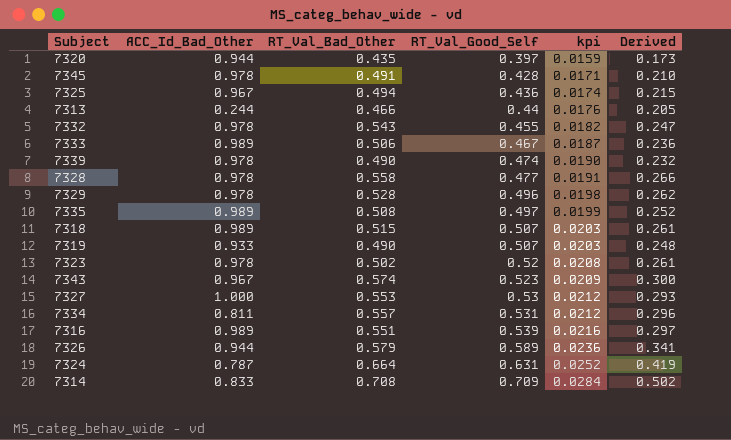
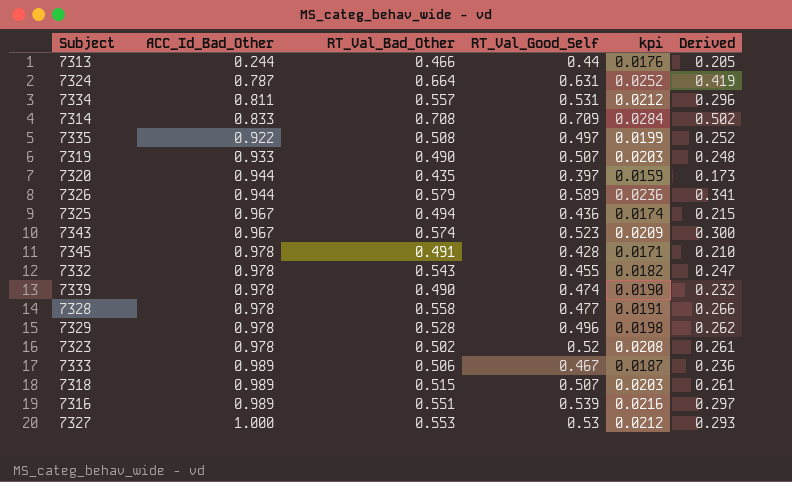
row order: RT_Val_Good_Self ascending -> ACC_Id_Bad_Other ascending
7335 | ACC_Id_Bad_Other: 0.989 -> 0.922

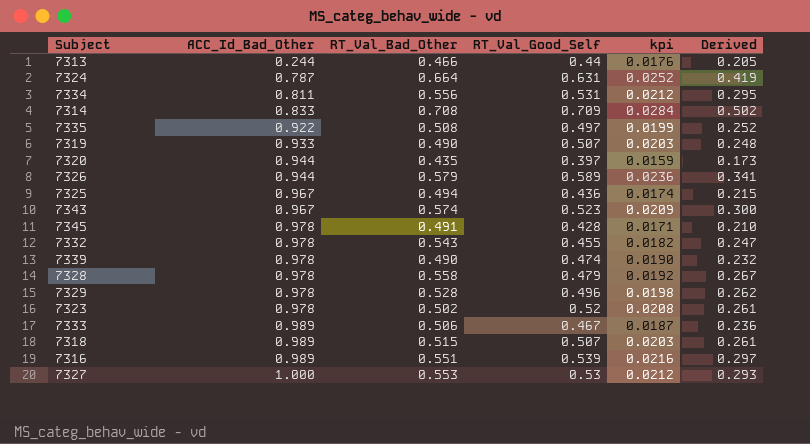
7334 | RT_Val_Bad_Other: 0.557 -> 0.556
7334 | Derived: 0.296 -> 0.295
7328 | RT_Val_Good_Self: 0.477 -> 0.479
7328 | kpi: 0.0191 -> 0.0192
7328 | Derived: 0.266 -> 0.267

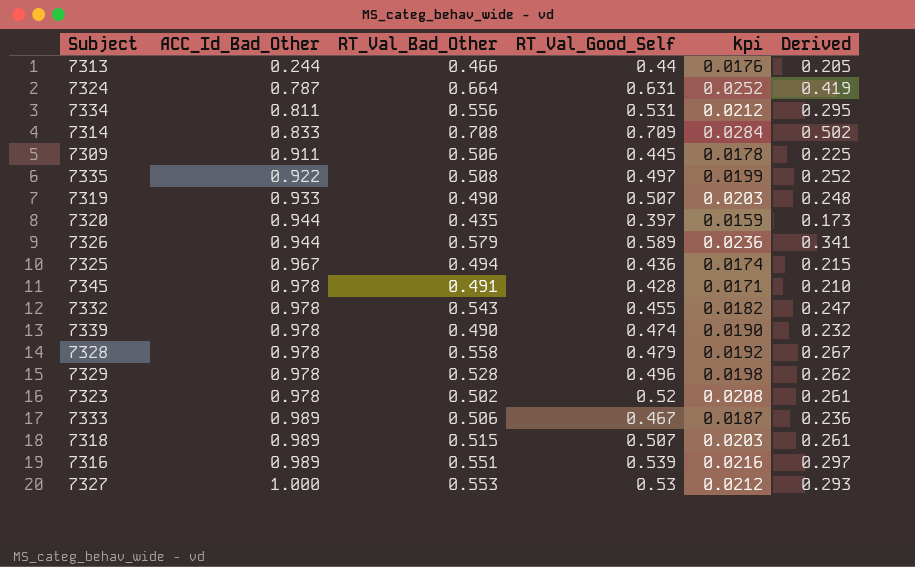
row 7343: 0.967 | 0.574 | 0.523 | 0.0209 | 0.300 -> none
row 7309: none -> 0.911 | 0.506 | 0.445 | 0.0178 | 0.225

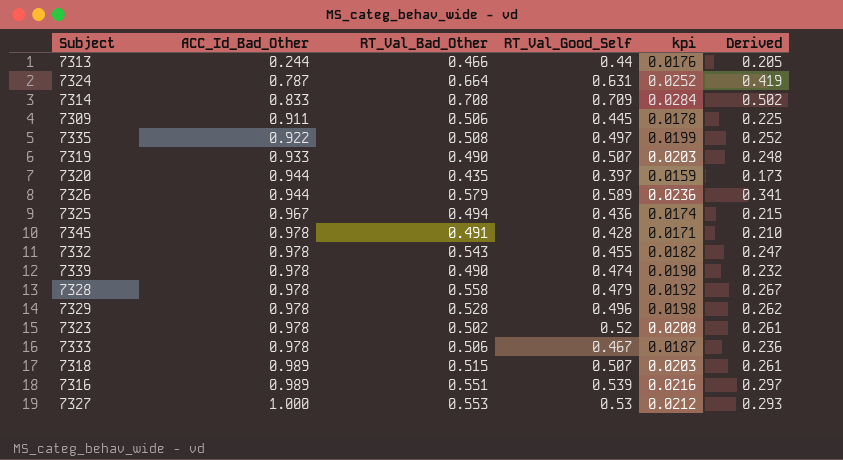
row 7334: 0.811 | 0.556 | 0.531 | 0.0212 | 0.295 -> none
7333 | ACC_Id_Bad_Other: 0.989 -> 0.978

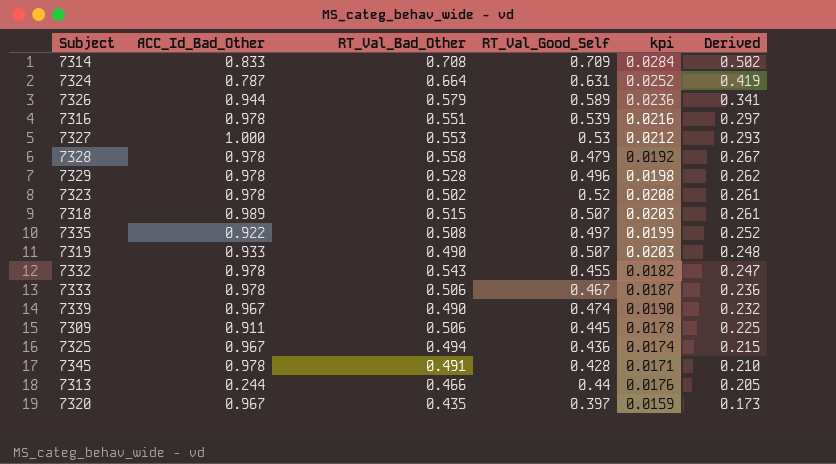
row order: ACC_Id_Bad_Other ascending -> Derived descending
7316 | ACC_Id_Bad_Other: 0.989 -> 0.978
7339 | ACC_Id_Bad_Other: 0.978 -> 0.967
7320 | ACC_Id_Bad_Other: 0.944 -> 0.967

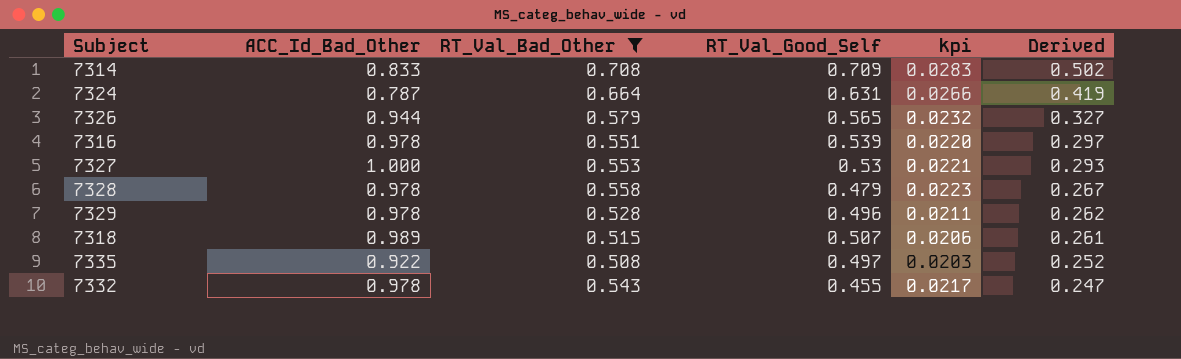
filter: none -> RT_Val_Bad_Other >= 0.508
column kpi | formula: [RT_Val_Good_Self] * 0.04 -> [RT_Val_Bad_Other] * 0.04
7326 | RT_Val_Good_Self: 0.589 -> 0.565
7326 | Derived: 0.341 -> 0.327

